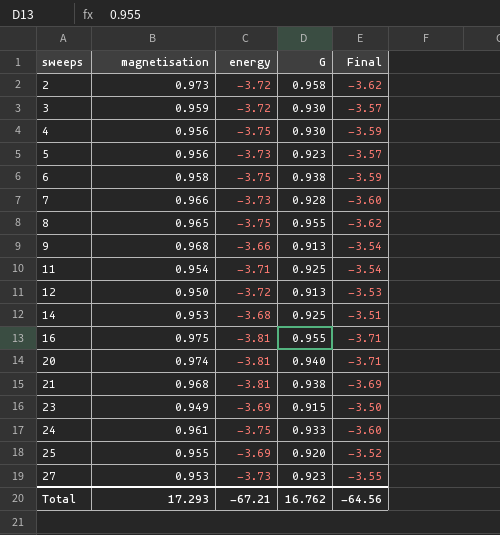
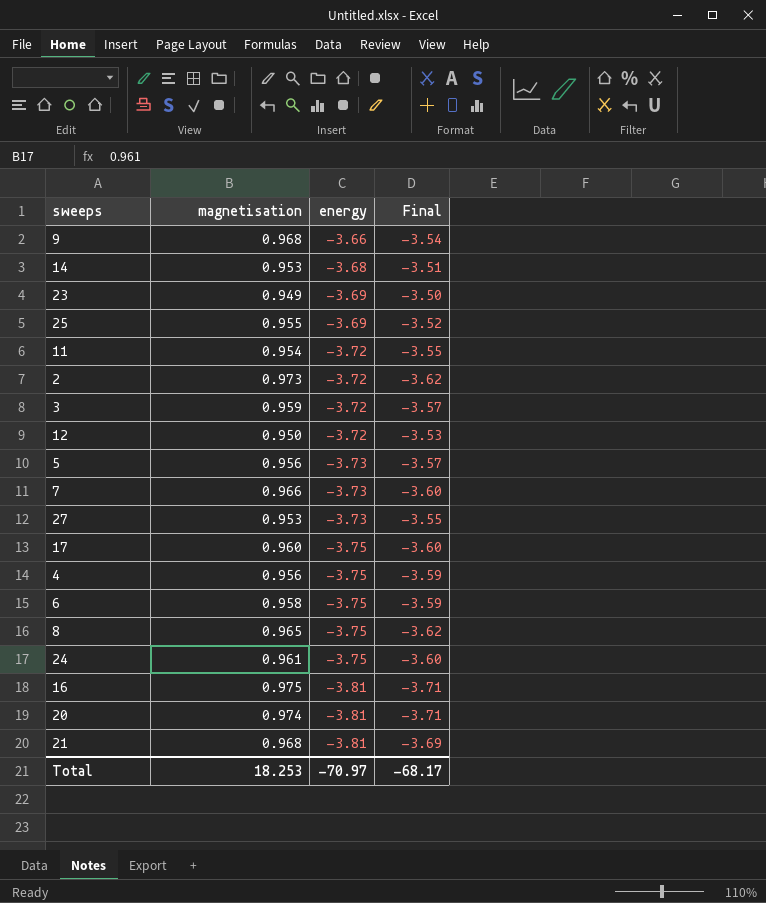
row order: sweeps ascending -> energy descending
column G | position: 4 -> none
11 | energy: -3.71 -> -3.72
11 | Final: -3.54 -> -3.55
row 17: none -> 0.960 | -3.75 | -3.60
Total | magnetisation: 17.293 -> 18.253
Total | energy: -67.21 -> -70.97
Total | Final: -64.56 -> -68.17

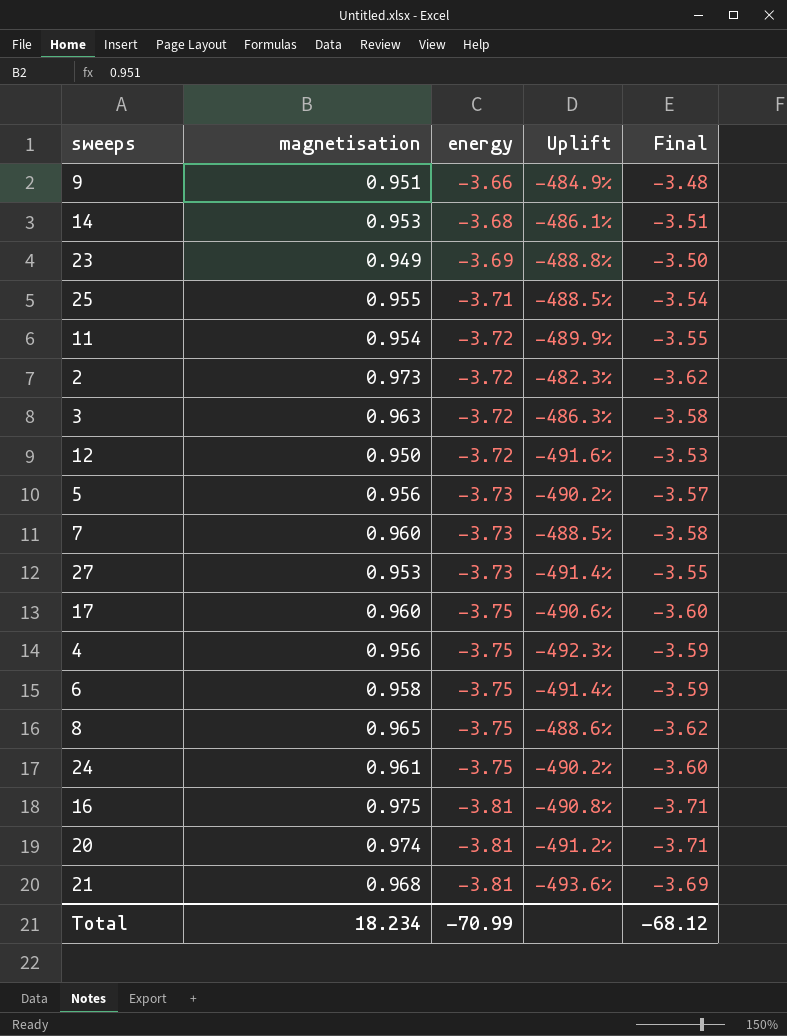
column Uplift | formula: none -> ([energy] - [magnetisation]) / [magnetisation]
9 | magnetisation: 0.968 -> 0.951
9 | Final: -3.54 -> -3.48
25 | energy: -3.69 -> -3.71
25 | Final: -3.52 -> -3.54
3 | magnetisation: 0.959 -> 0.963
3 | Final: -3.57 -> -3.58
7 | magnetisation: 0.966 -> 0.960
7 | Final: -3.60 -> -3.58
Total | magnetisation: 18.253 -> 18.234
Total | energy: -70.97 -> -70.99
Total | Final: -68.17 -> -68.12

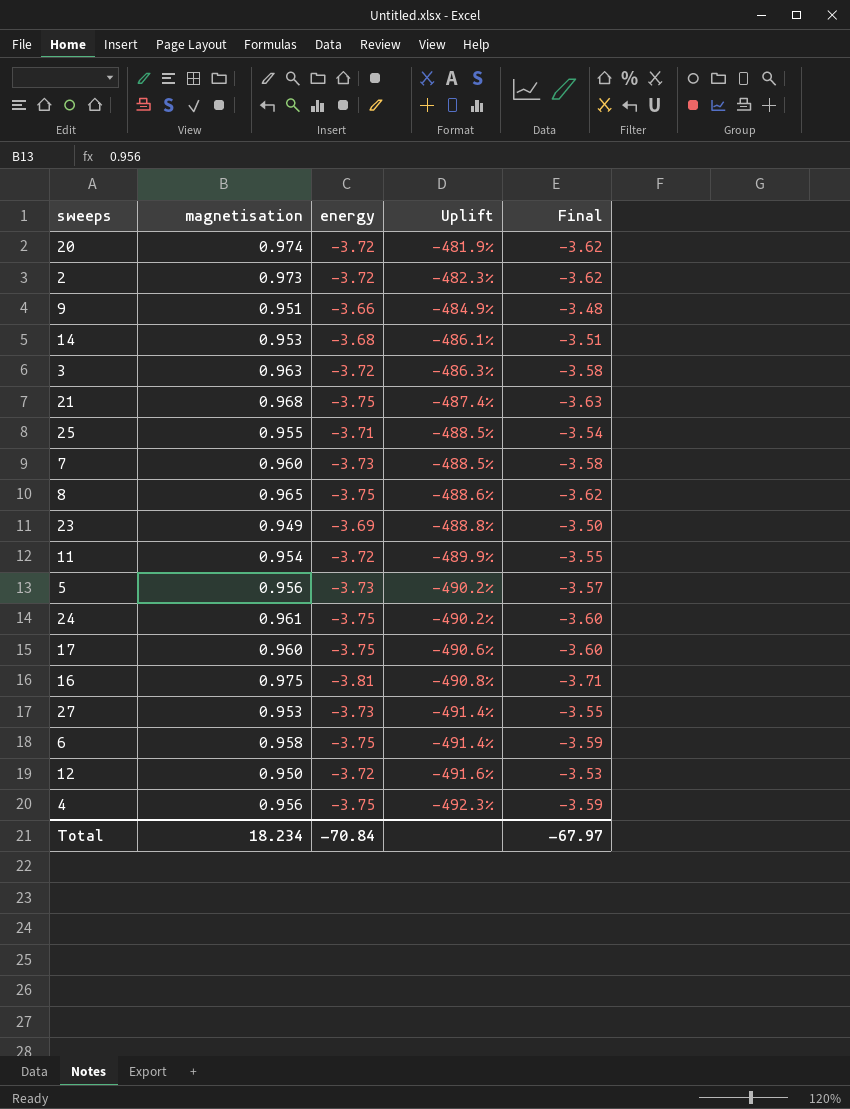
row order: energy descending -> Uplift descending
20 | energy: -3.81 -> -3.72
20 | Uplift: -491.2% -> -481.9%
20 | Final: -3.71 -> -3.62
21 | energy: -3.81 -> -3.75
21 | Uplift: -493.6% -> -487.4%
21 | Final: -3.69 -> -3.63
Total | energy: -70.99 -> -70.84
Total | Final: -68.12 -> -67.97

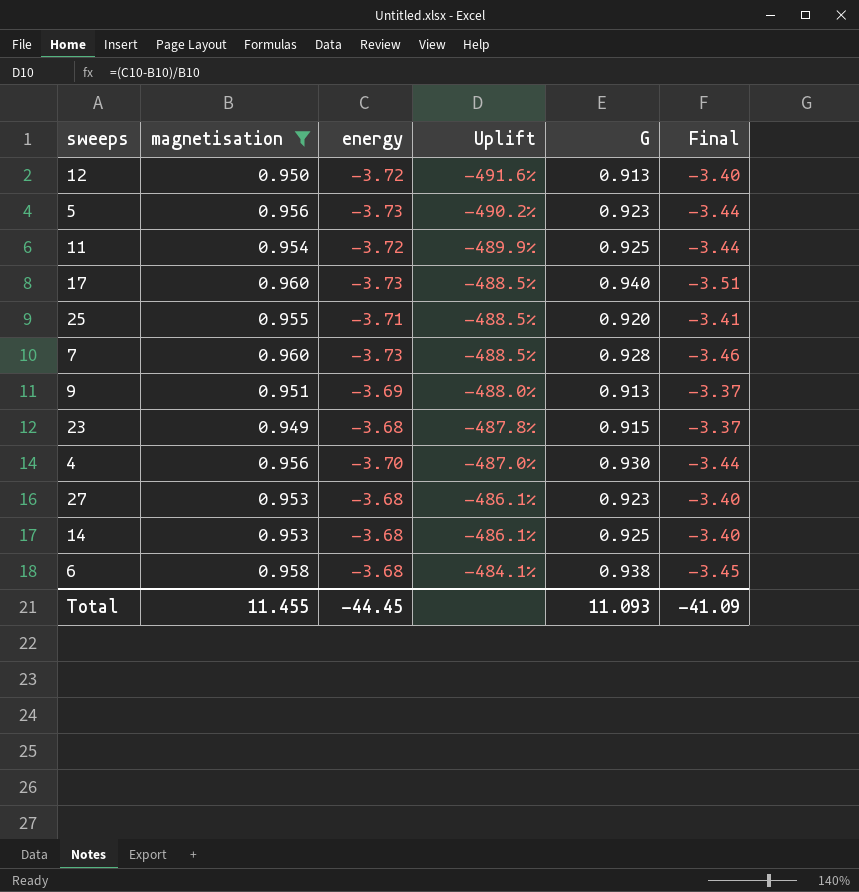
filter: none -> magnetisation <= 0.960
row order: Uplift descending -> Uplift ascending
column G | position: none -> 5
column Final | formula: [magnetisation] * [energy] -> [energy] * [G]
17 | energy: -3.75 -> -3.73
17 | Uplift: -490.6% -> -488.5%
9 | energy: -3.66 -> -3.69
9 | Uplift: -484.9% -> -488.0%
23 | energy: -3.69 -> -3.68
23 | Uplift: -488.8% -> -487.8%
4 | energy: -3.75 -> -3.70
4 | Uplift: -492.3% -> -487.0%
27 | energy: -3.73 -> -3.68
27 | Uplift: -491.4% -> -486.1%
6 | energy: -3.75 -> -3.68
6 | Uplift: -491.4% -> -484.1%
Total | magnetisation: 18.234 -> 11.455
Total | energy: -70.84 -> -44.45
Total | Final: -67.97 -> -41.09

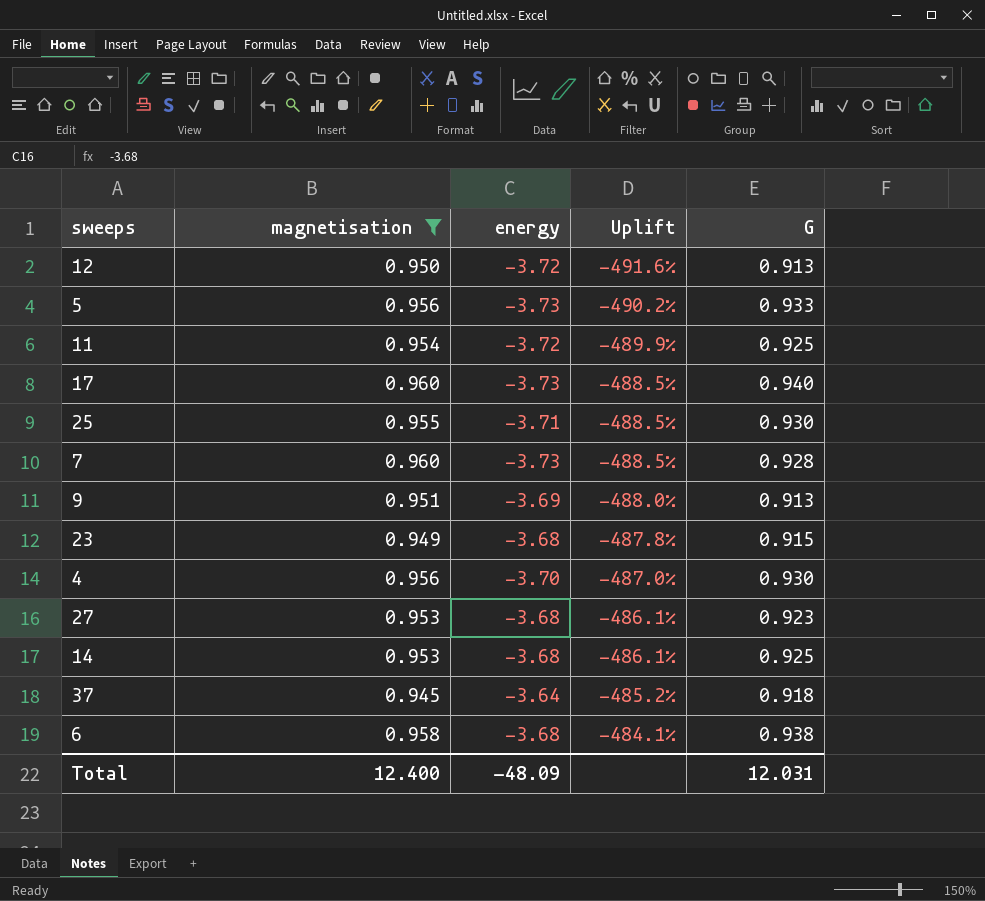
column Final | formula: [energy] * [G] -> none
5 | G: 0.923 -> 0.933
25 | G: 0.920 -> 0.930
row 37: none -> 0.945 | -3.64 | -485.2% | 0.918
Total | magnetisation: 11.455 -> 12.400
Total | energy: -44.45 -> -48.09
Total | G: 11.093 -> 12.031

